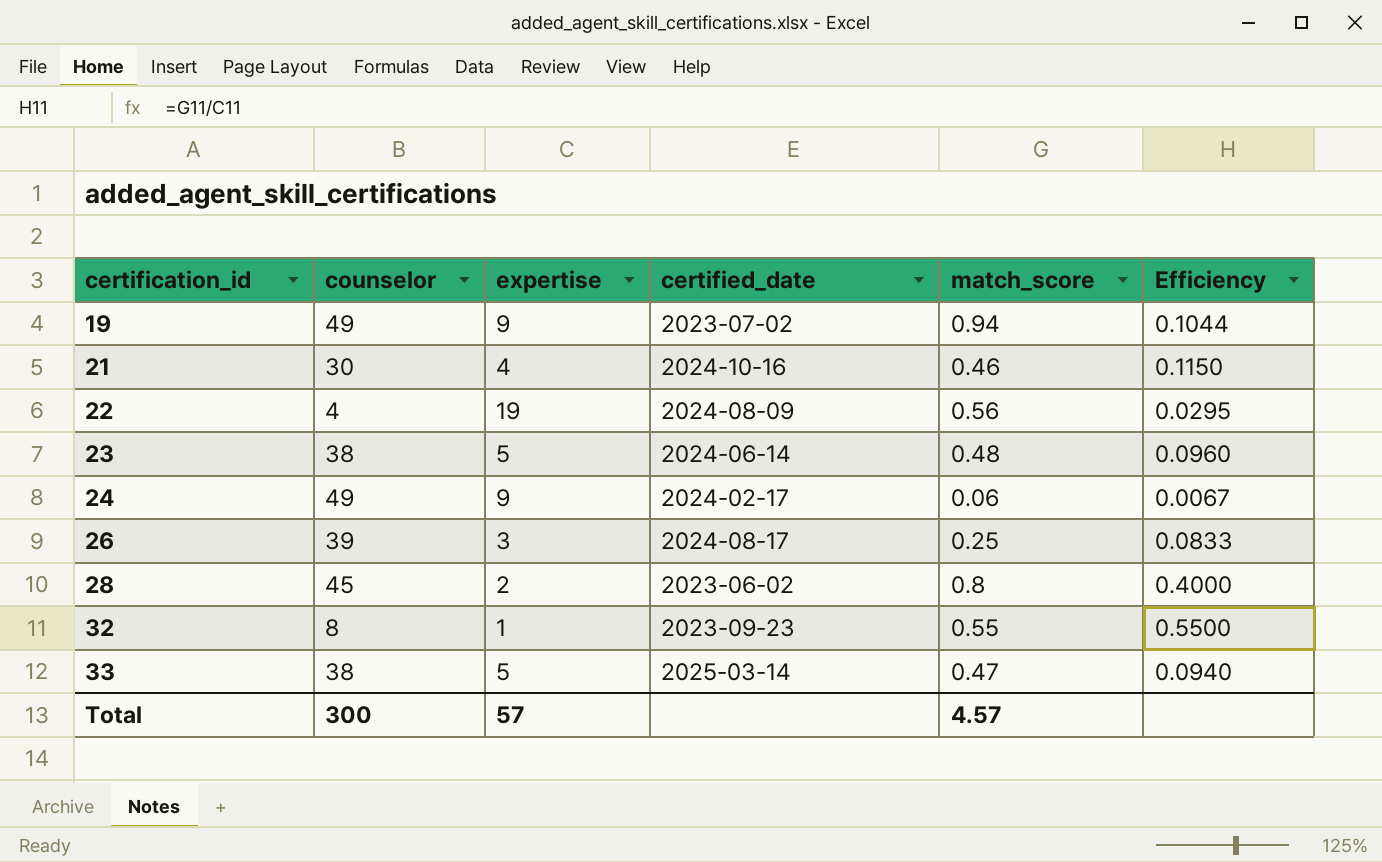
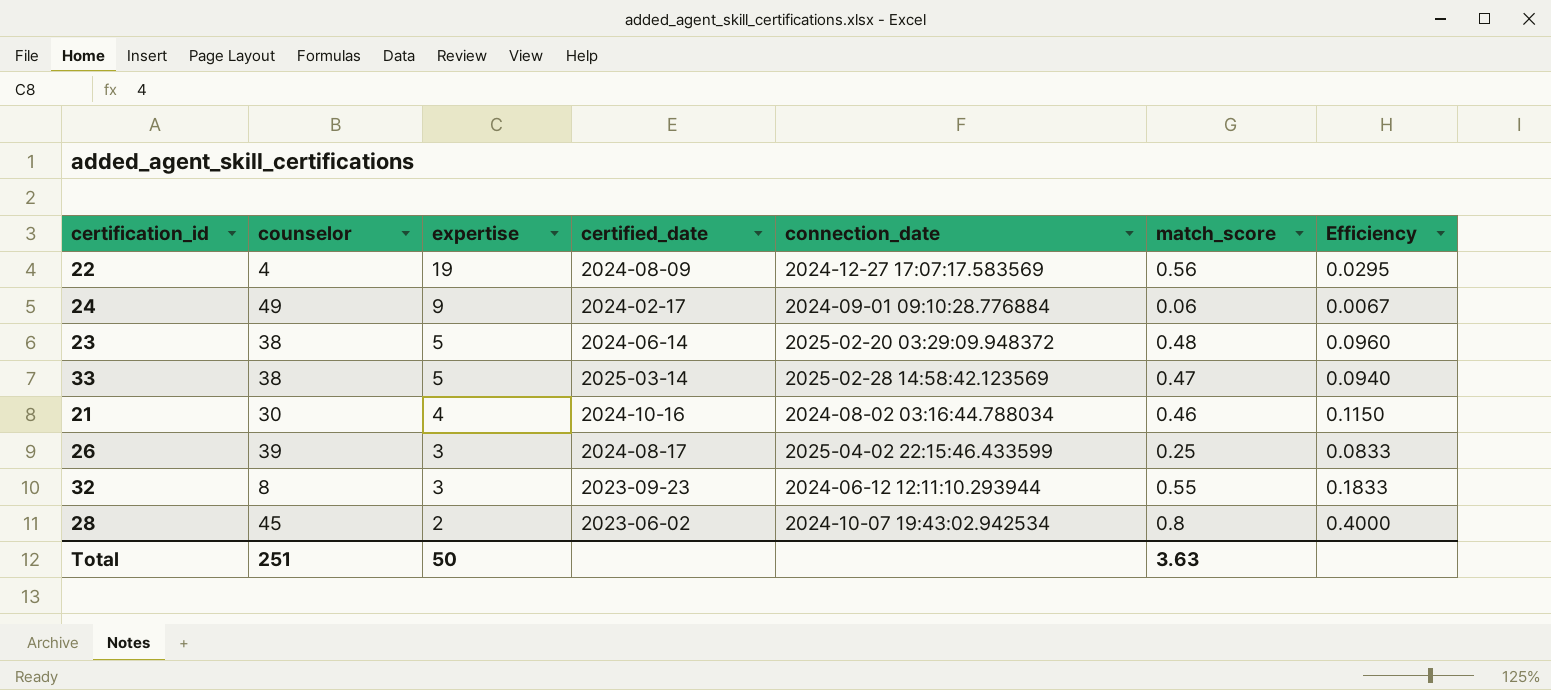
row order: certification_id ascending -> expertise descending
column connection_date | position: none -> 5
row 19: 49 | 9 | 2023-07-02 | 0.94 | 0.1044 -> none
32 | expertise: 1 -> 3
32 | Efficiency: 0.5500 -> 0.1833
Total | counselor: 300 -> 251
Total | expertise: 57 -> 50
Total | match_score: 4.57 -> 3.63

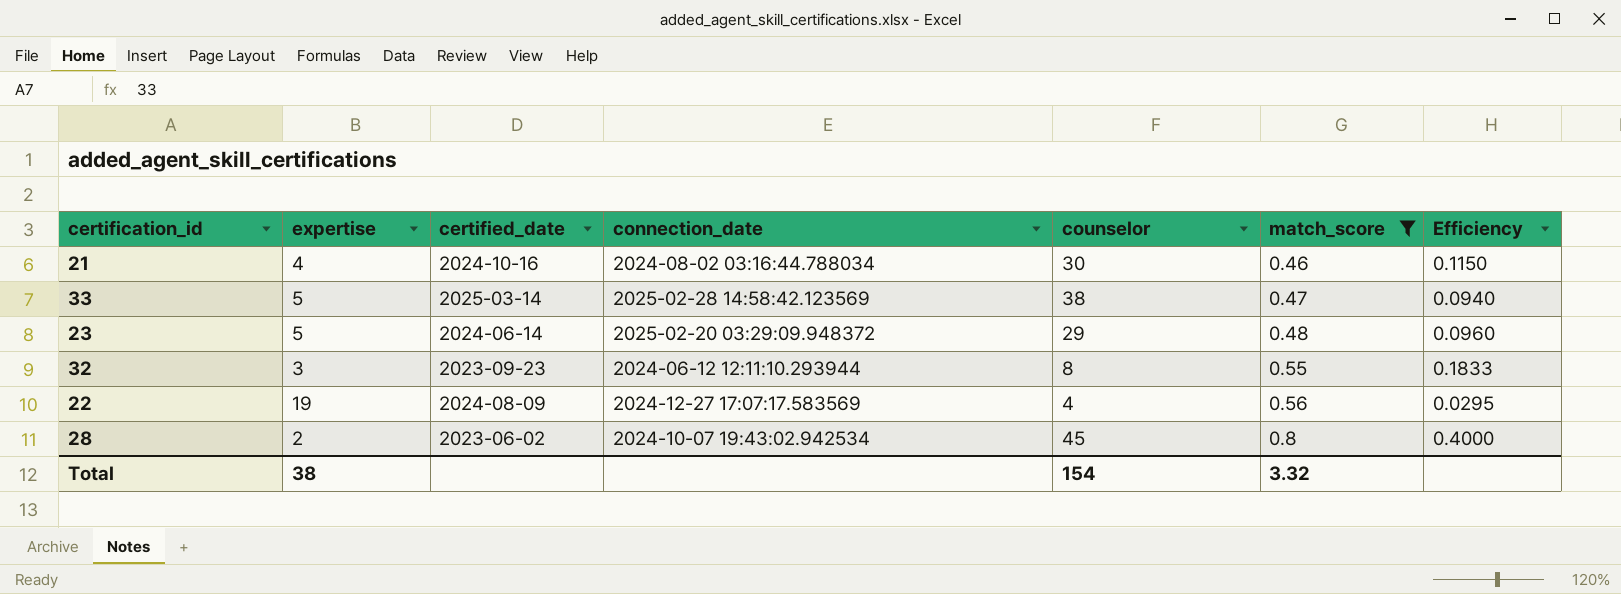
filter: none -> match_score >= 0.46
row order: expertise descending -> match_score ascending
column counselor | position: 2 -> 5
23 | counselor: 38 -> 29
Total | expertise: 50 -> 38
Total | counselor: 251 -> 154
Total | match_score: 3.63 -> 3.32

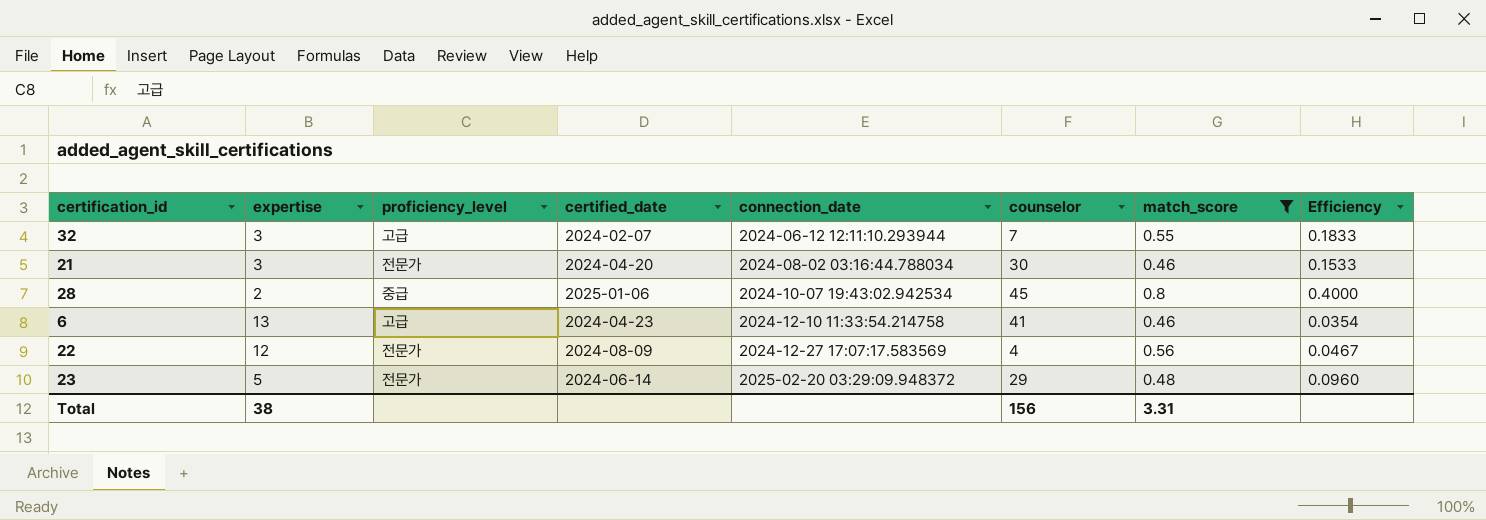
row order: match_score ascending -> connection_date ascending
column proficiency_level | position: none -> 3
row 33: 5 | 2025-03-14 | 2025-02-28 14:58:42.123569 | 38 | 0.47 | 0.0940 -> none
32 | certified_date: 2023-09-23 -> 2024-02-07
32 | counselor: 8 -> 7
21 | expertise: 4 -> 3
21 | certified_date: 2024-10-16 -> 2024-04-20
21 | Efficiency: 0.1150 -> 0.1533
28 | certified_date: 2023-06-02 -> 2025-01-06
row 6: none -> 13 | 고급 | 2024-04-23 | 2024-12-10 11:33:54.214758 | 41 | 0.46 | 0.0354
22 | expertise: 19 -> 12
22 | Efficiency: 0.0295 -> 0.0467
Total | counselor: 154 -> 156
Total | match_score: 3.32 -> 3.31

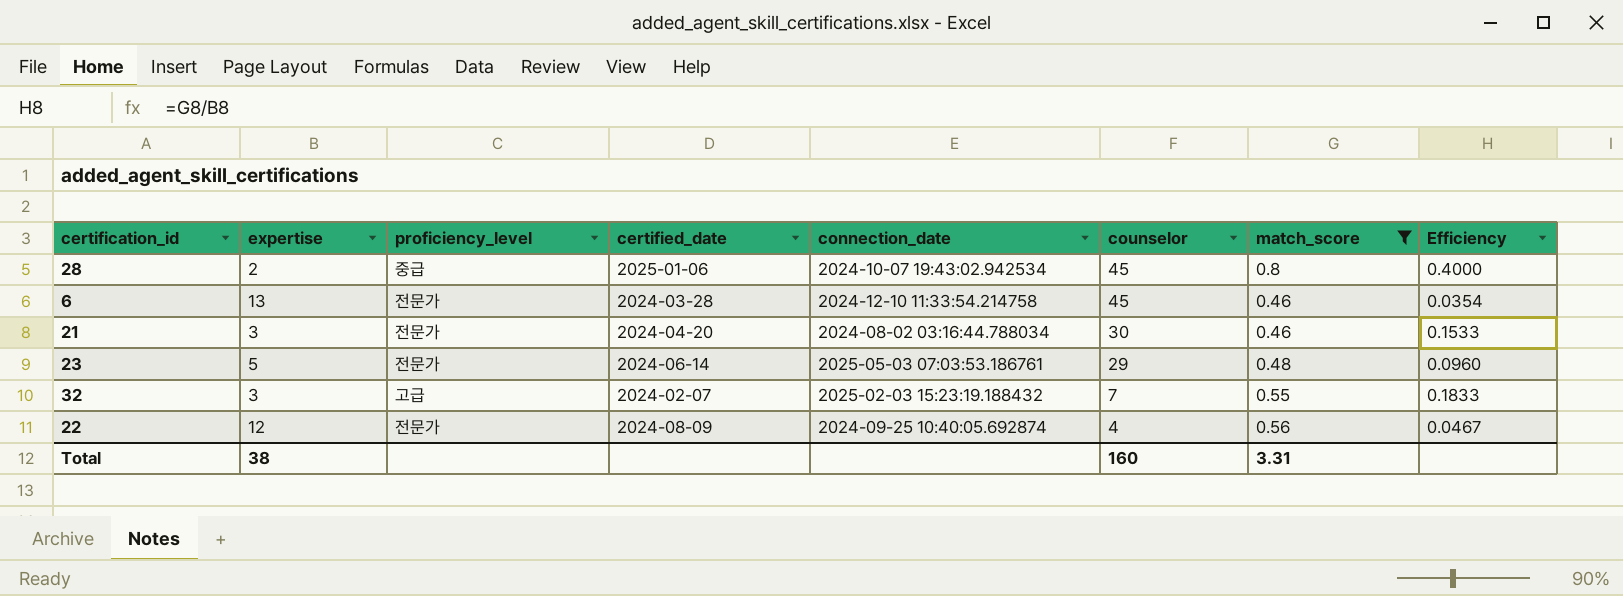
row order: connection_date ascending -> counselor descending
6 | proficiency_level: 고급 -> 전문가
6 | certified_date: 2024-04-23 -> 2024-03-28
6 | counselor: 41 -> 45
23 | connection_date: 2025-02-20 03:29:09.948372 -> 2025-05-03 07:03:53.186761
32 | connection_date: 2024-06-12 12:11:10.293944 -> 2025-02-03 15:23:19.188432
22 | connection_date: 2024-12-27 17:07:17.583569 -> 2024-09-25 10:40:05.692874
Total | counselor: 156 -> 160

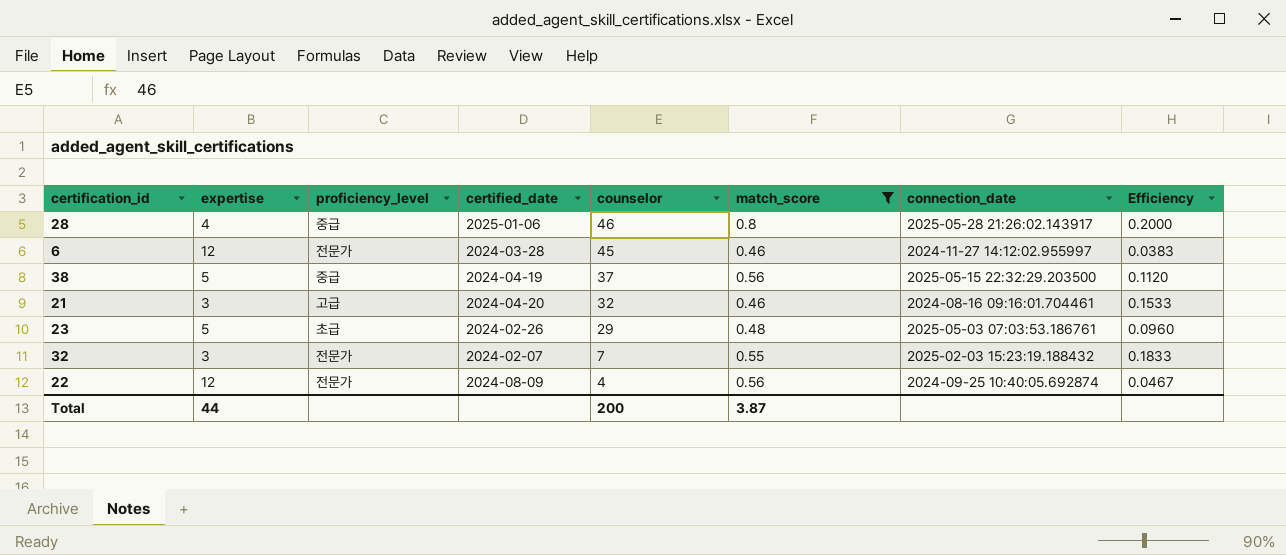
column connection_date | position: 5 -> 7
28 | expertise: 2 -> 4
28 | counselor: 45 -> 46
28 | connection_date: 2024-10-07 19:43:02.942534 -> 2025-05-28 21:26:02.143917
28 | Efficiency: 0.4000 -> 0.2000
6 | expertise: 13 -> 12
6 | connection_date: 2024-12-10 11:33:54.214758 -> 2024-11-27 14:12:02.955997
6 | Efficiency: 0.0354 -> 0.0383
row 38: none -> 5 | 중급 | 2024-04-19 | 37 | 0.56 | 2025-05-15 22:32:29.203500 | 0.1120
21 | proficiency_level: 전문가 -> 고급
21 | counselor: 30 -> 32
21 | connection_date: 2024-08-02 03:16:44.788034 -> 2024-08-16 09:16:01.704461
23 | proficiency_level: 전문가 -> 초급
23 | certified_date: 2024-06-14 -> 2024-02-26
32 | proficiency_level: 고급 -> 전문가
Total | expertise: 38 -> 44
Total | counselor: 160 -> 200
Total | match_score: 3.31 -> 3.87

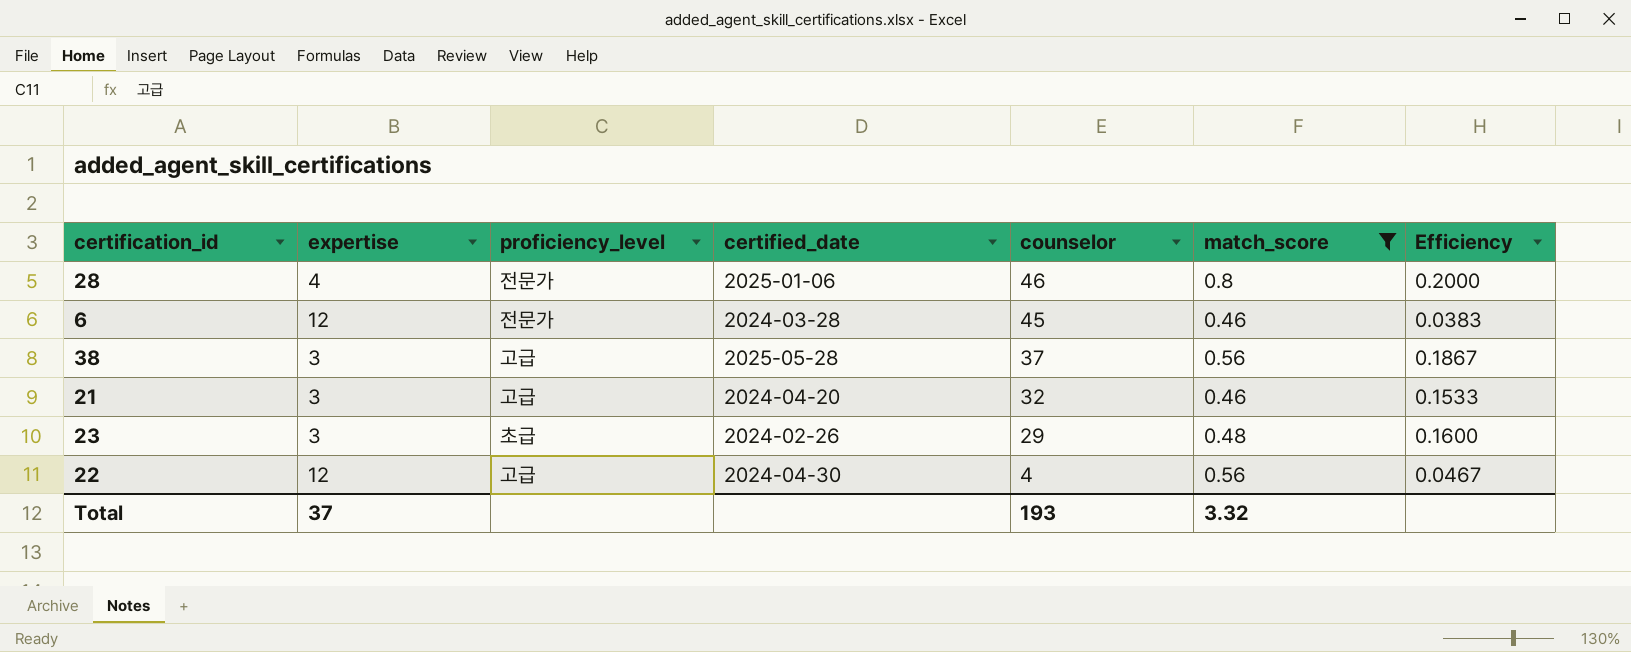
column connection_date | position: 7 -> none
row 32: 3 | 전문가 | 2024-02-07 | 7 | 0.55 | 2025-02-03 15:23:19.188432 | 0.1833 -> none
28 | proficiency_level: 중급 -> 전문가
38 | expertise: 5 -> 3
38 | proficiency_level: 중급 -> 고급
38 | certified_date: 2024-04-19 -> 2025-05-28
38 | Efficiency: 0.1120 -> 0.1867
23 | expertise: 5 -> 3
23 | Efficiency: 0.0960 -> 0.1600
22 | proficiency_level: 전문가 -> 고급
22 | certified_date: 2024-08-09 -> 2024-04-30
Total | expertise: 44 -> 37
Total | counselor: 200 -> 193
Total | match_score: 3.87 -> 3.32

